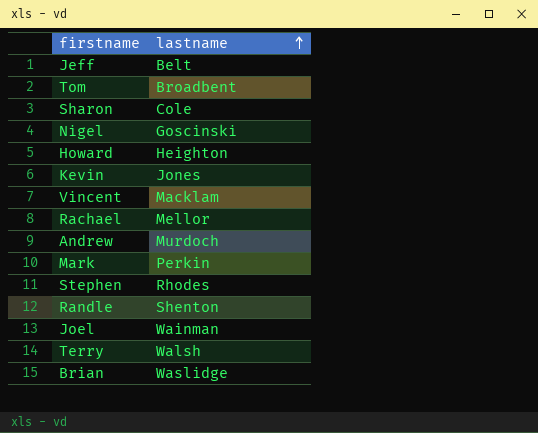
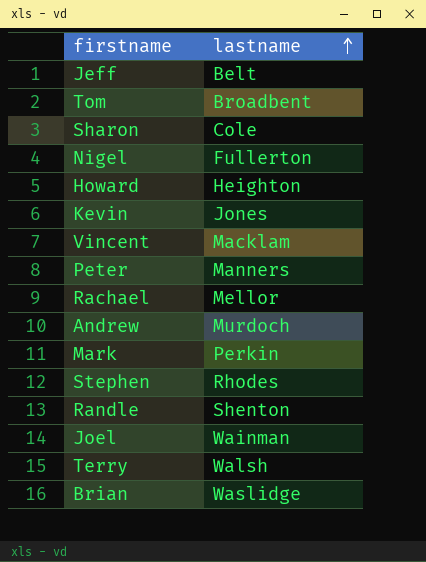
Nigel | lastname: Goscinski -> Fullerton
row Peter: none -> Manners

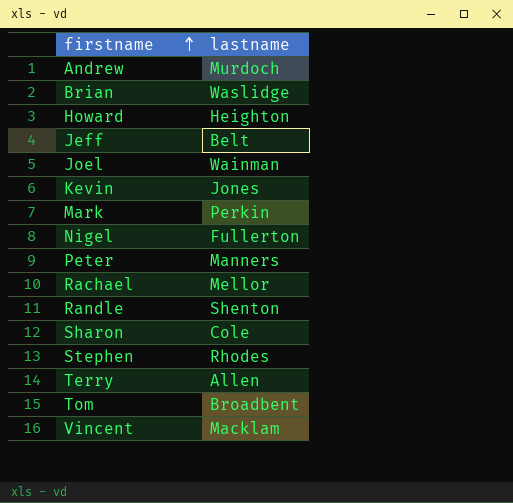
row order: lastname ascending -> firstname ascending
Terry | lastname: Walsh -> Allen

